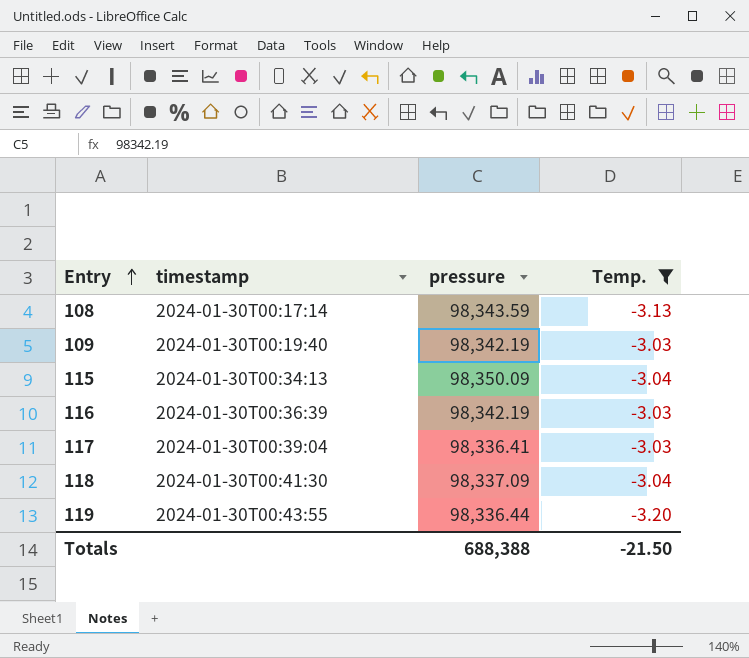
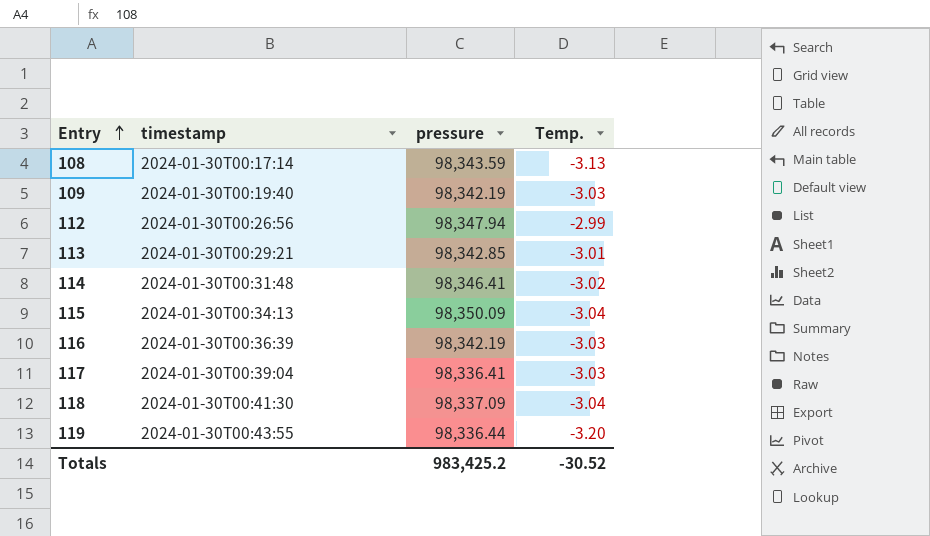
filter: Temp. <= -3.03 -> none
Totals | pressure: 688,388 -> 983,425.2
Totals | Temp.: -21.50 -> -30.52

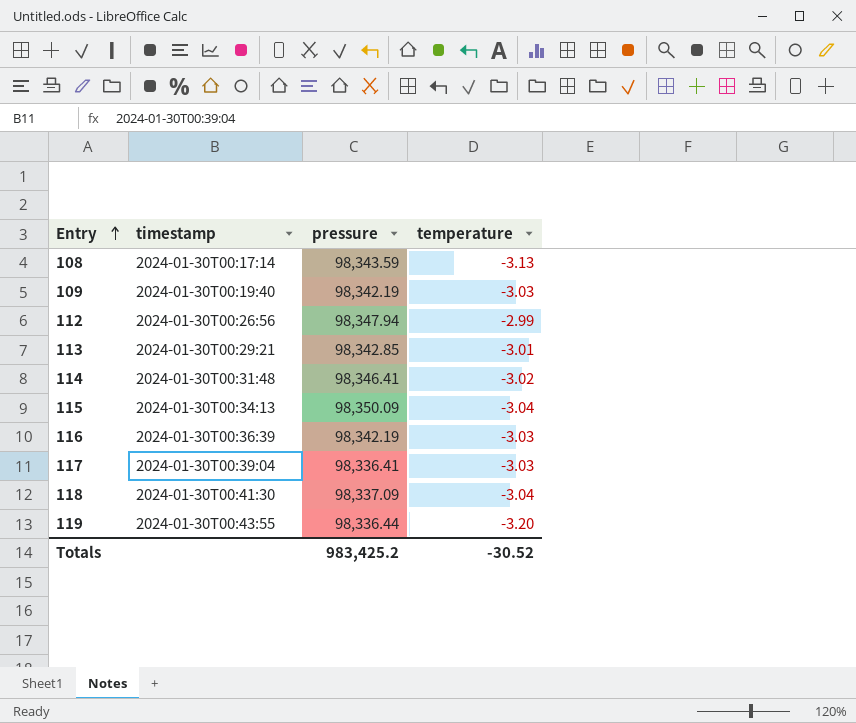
column name: Temp. -> temperature

